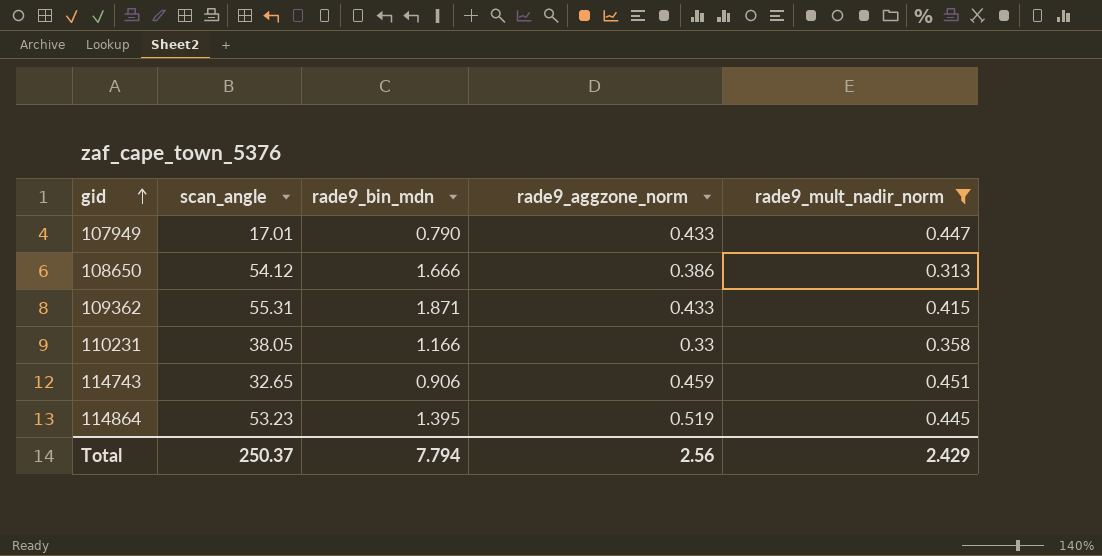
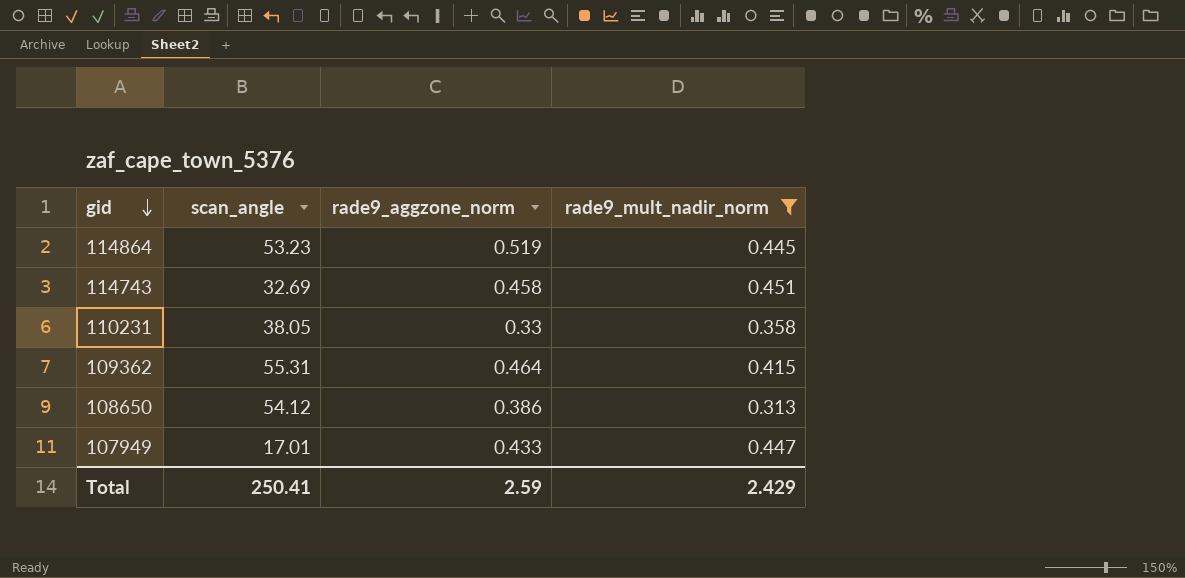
row order: gid ascending -> gid descending
column rade9_bin_mdn | position: 3 -> none
114743 | scan_angle: 32.65 -> 32.69
114743 | rade9_aggzone_norm: 0.459 -> 0.458
109362 | rade9_aggzone_norm: 0.433 -> 0.464
Total | scan_angle: 250.37 -> 250.41
Total | rade9_aggzone_norm: 2.56 -> 2.59

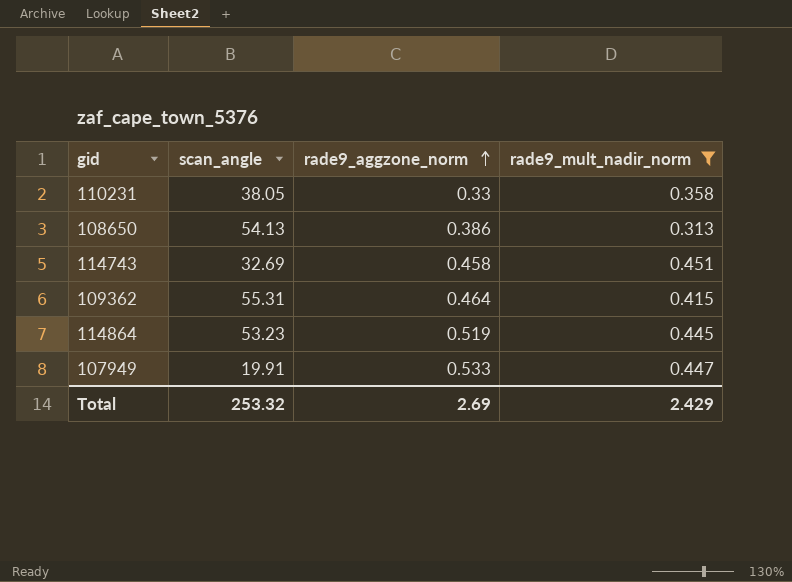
row order: gid descending -> rade9_aggzone_norm ascending
108650 | scan_angle: 54.12 -> 54.13
107949 | scan_angle: 17.01 -> 19.91
107949 | rade9_aggzone_norm: 0.433 -> 0.533
Total | scan_angle: 250.41 -> 253.32
Total | rade9_aggzone_norm: 2.59 -> 2.69

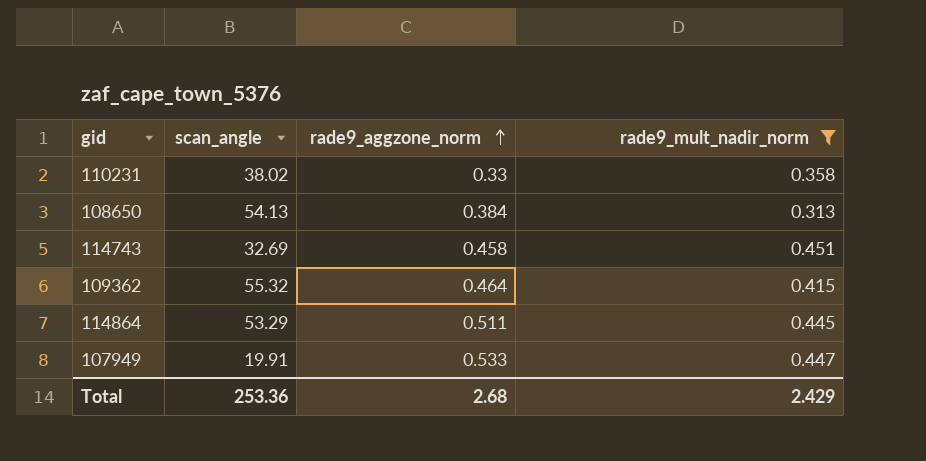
110231 | scan_angle: 38.05 -> 38.02
108650 | rade9_aggzone_norm: 0.386 -> 0.384
109362 | scan_angle: 55.31 -> 55.32
114864 | scan_angle: 53.23 -> 53.29
114864 | rade9_aggzone_norm: 0.519 -> 0.511
Total | scan_angle: 253.32 -> 253.36
Total | rade9_aggzone_norm: 2.69 -> 2.68

